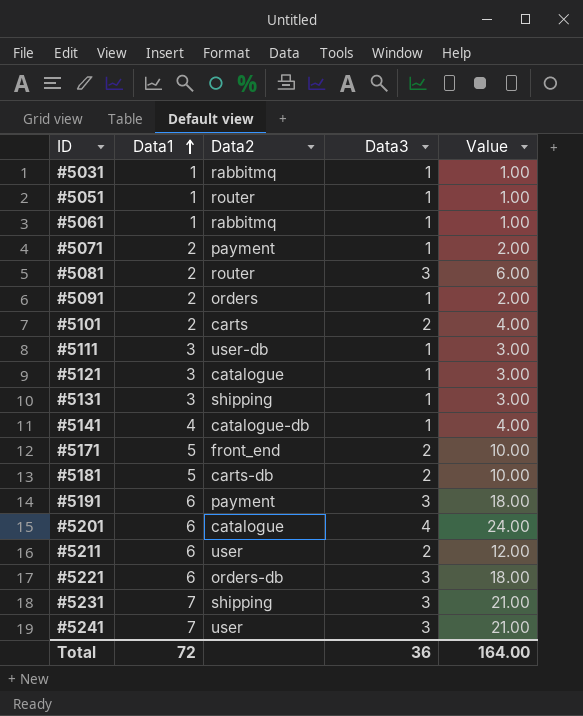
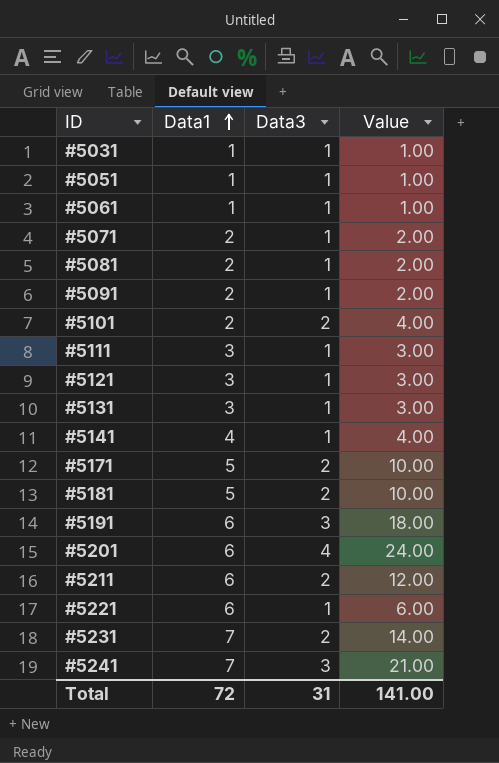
column Data2 | position: 3 -> none
#5081 | Data3: 3 -> 1
#5081 | Value: 6.00 -> 2.00
#5221 | Data3: 3 -> 1
#5221 | Value: 18.00 -> 6.00
#5231 | Data3: 3 -> 2
#5231 | Value: 21.00 -> 14.00
Total | Data3: 36 -> 31
Total | Value: 164.00 -> 141.00

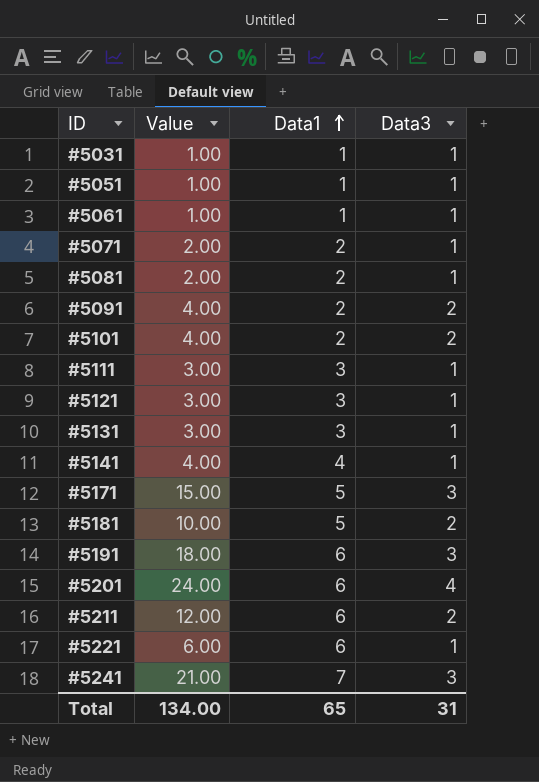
column Value | position: 4 -> 2
row #5231: 7 | 2 | 14.00 -> none
#5091 | Value: 2.00 -> 4.00
#5091 | Data3: 1 -> 2
#5171 | Value: 10.00 -> 15.00
#5171 | Data3: 2 -> 3
Total | Value: 141.00 -> 134.00
Total | Data1: 72 -> 65

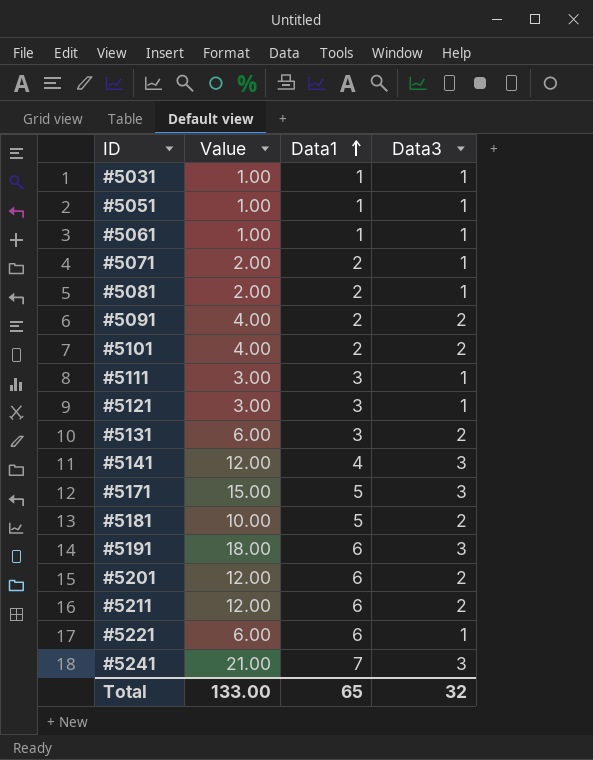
#5131 | Value: 3.00 -> 6.00
#5131 | Data3: 1 -> 2
#5141 | Value: 4.00 -> 12.00
#5141 | Data3: 1 -> 3
#5201 | Value: 24.00 -> 12.00
#5201 | Data3: 4 -> 2
Total | Value: 134.00 -> 133.00
Total | Data3: 31 -> 32

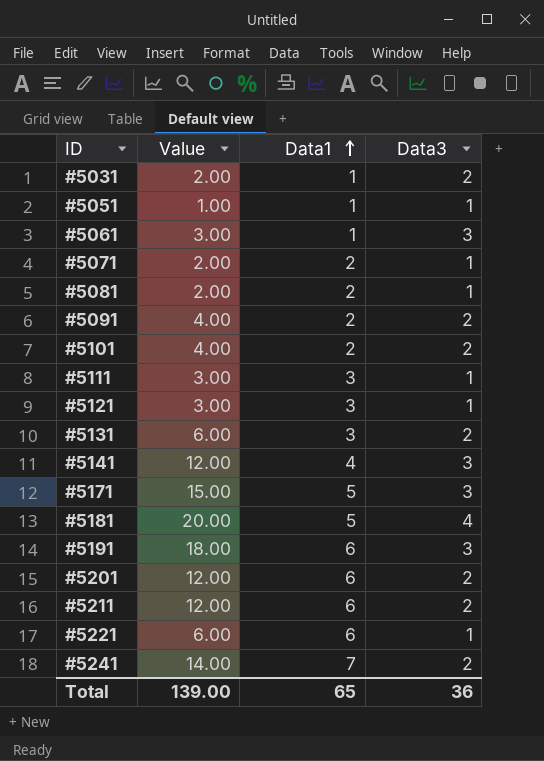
#5031 | Value: 1.00 -> 2.00
#5031 | Data3: 1 -> 2
#5061 | Value: 1.00 -> 3.00
#5061 | Data3: 1 -> 3
#5181 | Value: 10.00 -> 20.00
#5181 | Data3: 2 -> 4
#5241 | Value: 21.00 -> 14.00
#5241 | Data3: 3 -> 2
Total | Value: 133.00 -> 139.00
Total | Data3: 32 -> 36

